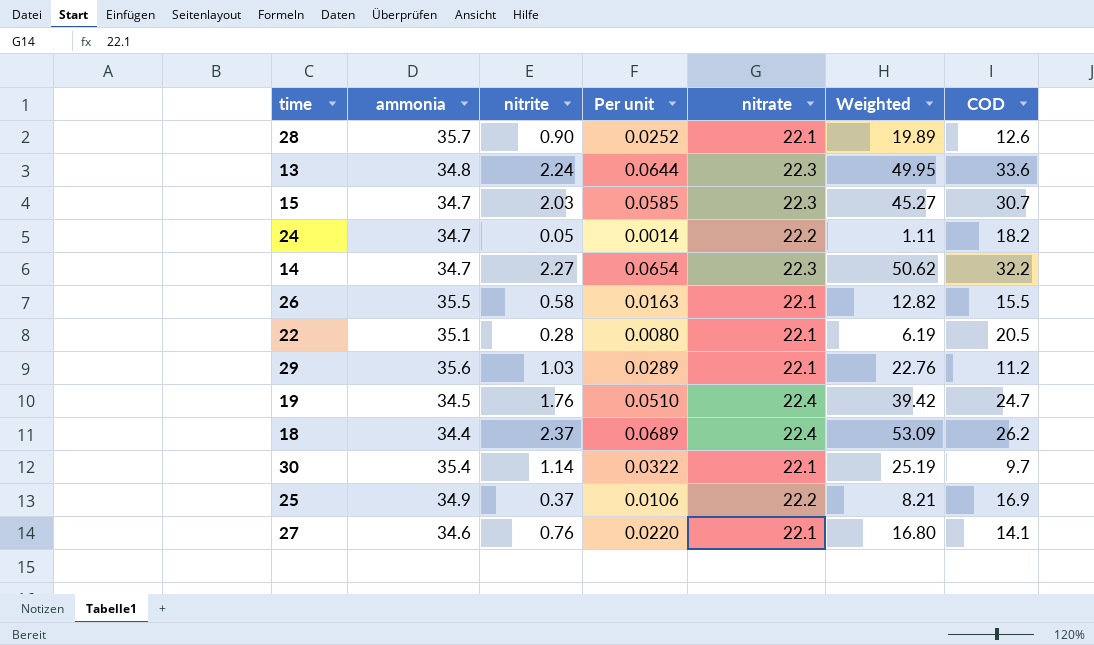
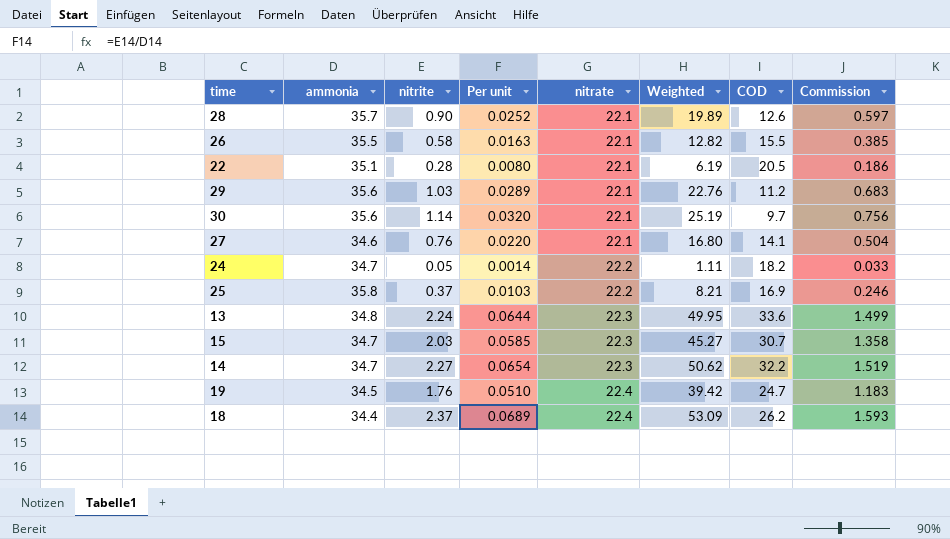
row order: none -> nitrate ascending
column Commission | formula: none -> [Weighted] * 0.03
30 | ammonia: 35.4 -> 35.6
30 | Per unit: 0.0322 -> 0.0320
25 | ammonia: 34.9 -> 35.8
25 | Per unit: 0.0106 -> 0.0103

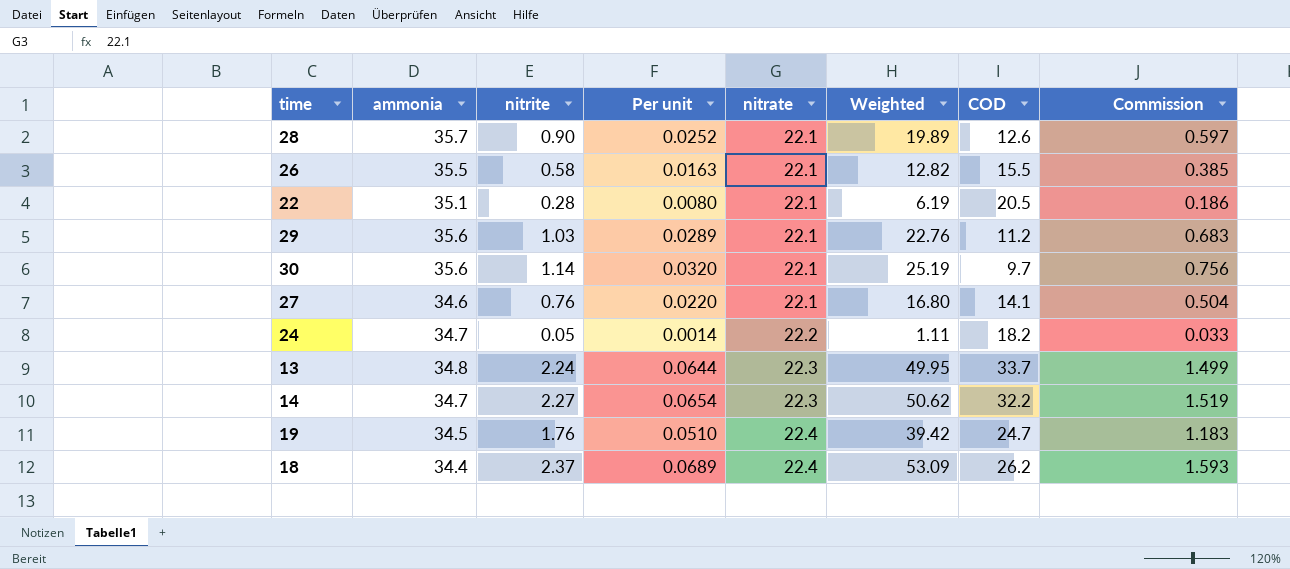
row 25: 35.8 | 0.37 | 0.0103 | 22.2 | 8.21 | 16.9 | 0.246 -> none
row 15: 34.7 | 2.03 | 0.0585 | 22.3 | 45.27 | 30.7 | 1.358 -> none
13 | COD: 33.6 -> 33.7

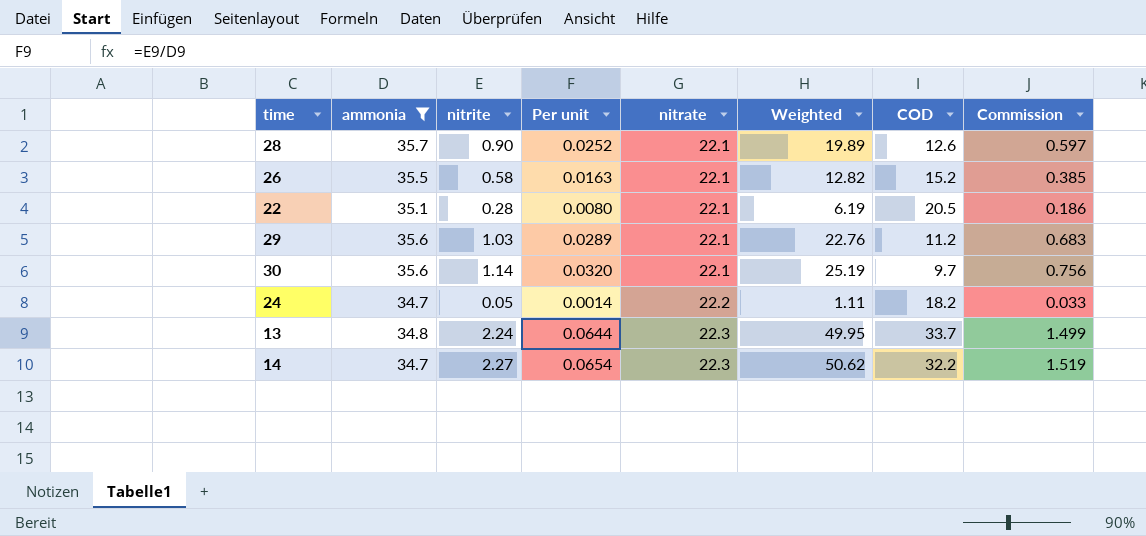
filter: none -> ammonia >= 34.7
26 | COD: 15.5 -> 15.2

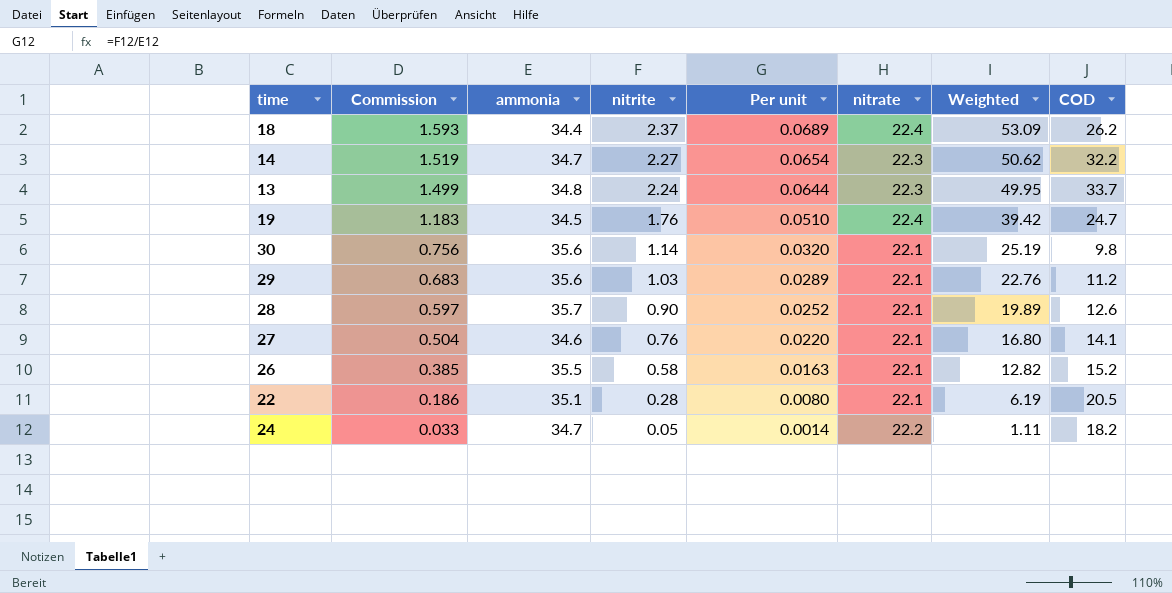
filter: ammonia >= 34.7 -> none
row order: nitrate ascending -> Commission descending
column Commission | position: 8 -> 2
30 | COD: 9.7 -> 9.8

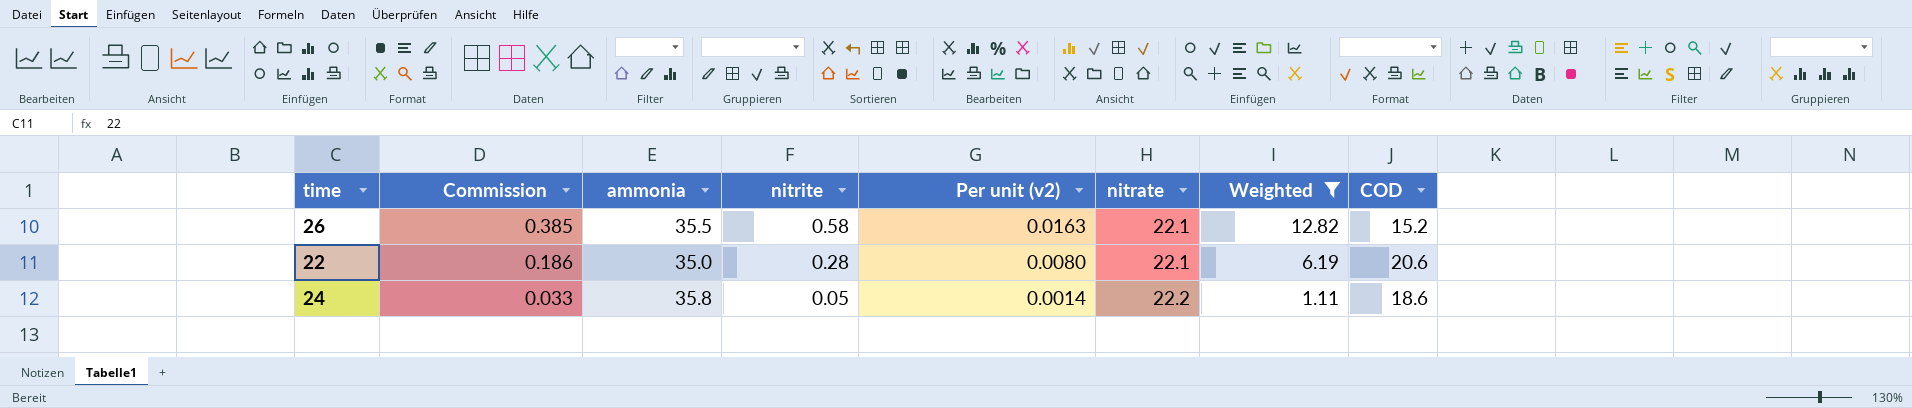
filter: none -> Weighted <= 12.82
column name: Per unit -> Per unit (v2)
22 | ammonia: 35.1 -> 35.0
22 | COD: 20.5 -> 20.6
24 | ammonia: 34.7 -> 35.8
24 | COD: 18.2 -> 18.6

